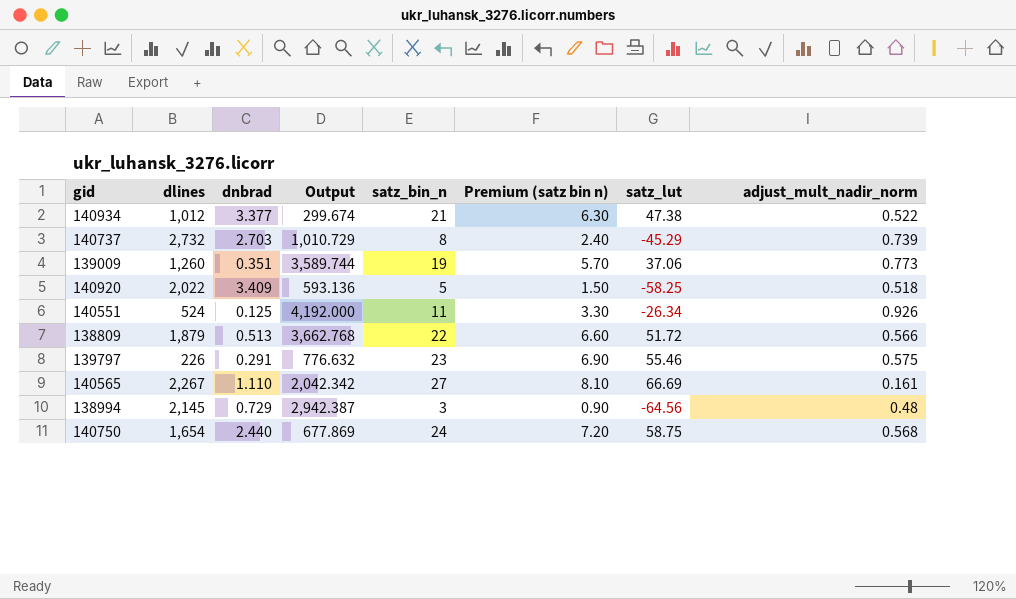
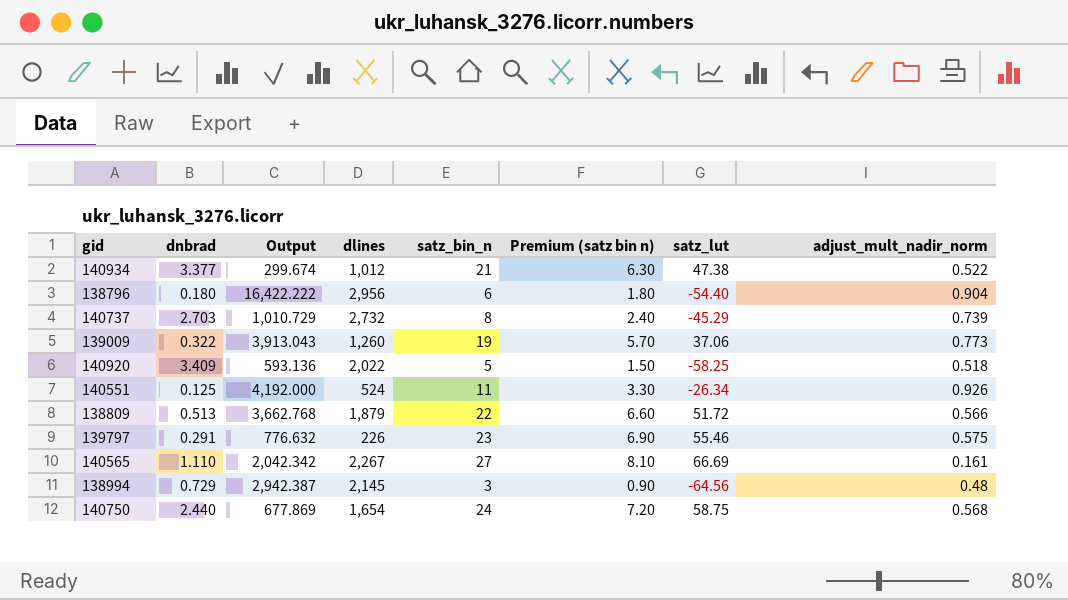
column dlines | position: 2 -> 4
row 138796: none -> 0.180 | 16,422.222 | 2,956 | 6 | 1.80 | -54.40 | 0.904
139009 | dnbrad: 0.351 -> 0.322
139009 | Output: 3,589.744 -> 3,913.043

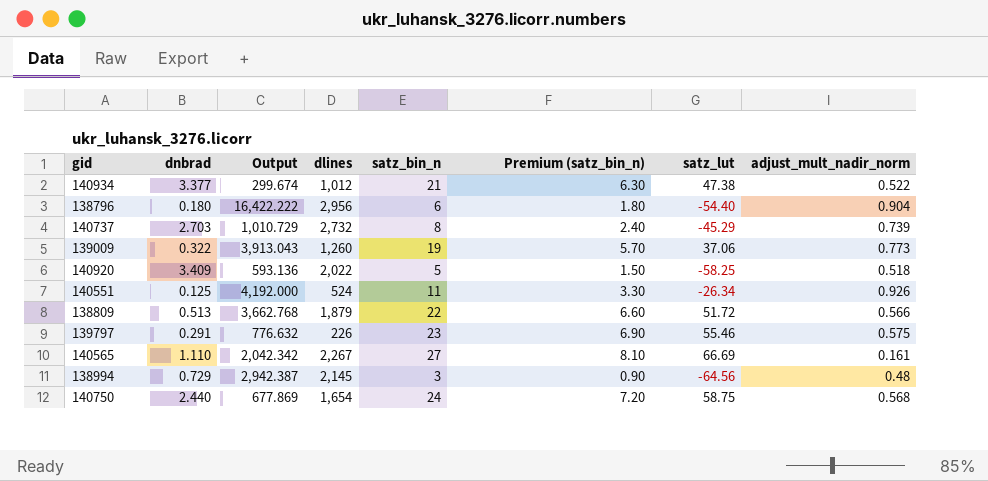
column name: Premium (satz bin n) -> Premium (satz_bin_n)

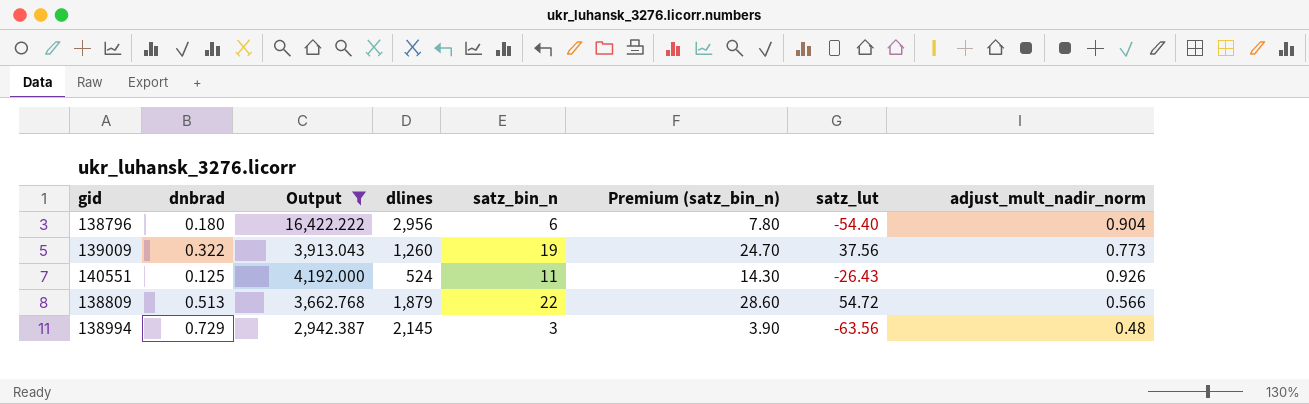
filter: none -> Output >= 2,942.387
column Premium (satz_bin_n) | formula: [satz_bin_n] * 0.3 -> [satz_bin_n] * 1.3
139009 | satz_lut: 37.06 -> 37.56
140551 | satz_lut: -26.34 -> -26.43
138809 | satz_lut: 51.72 -> 54.72
138994 | satz_lut: -64.56 -> -63.56

